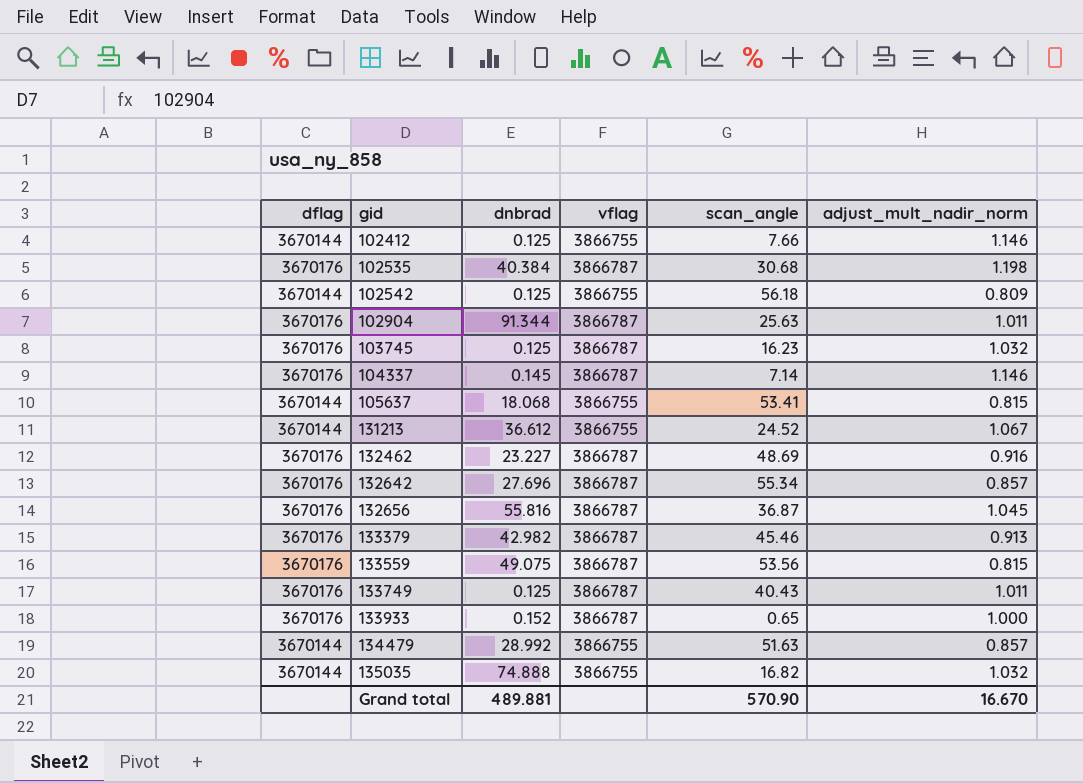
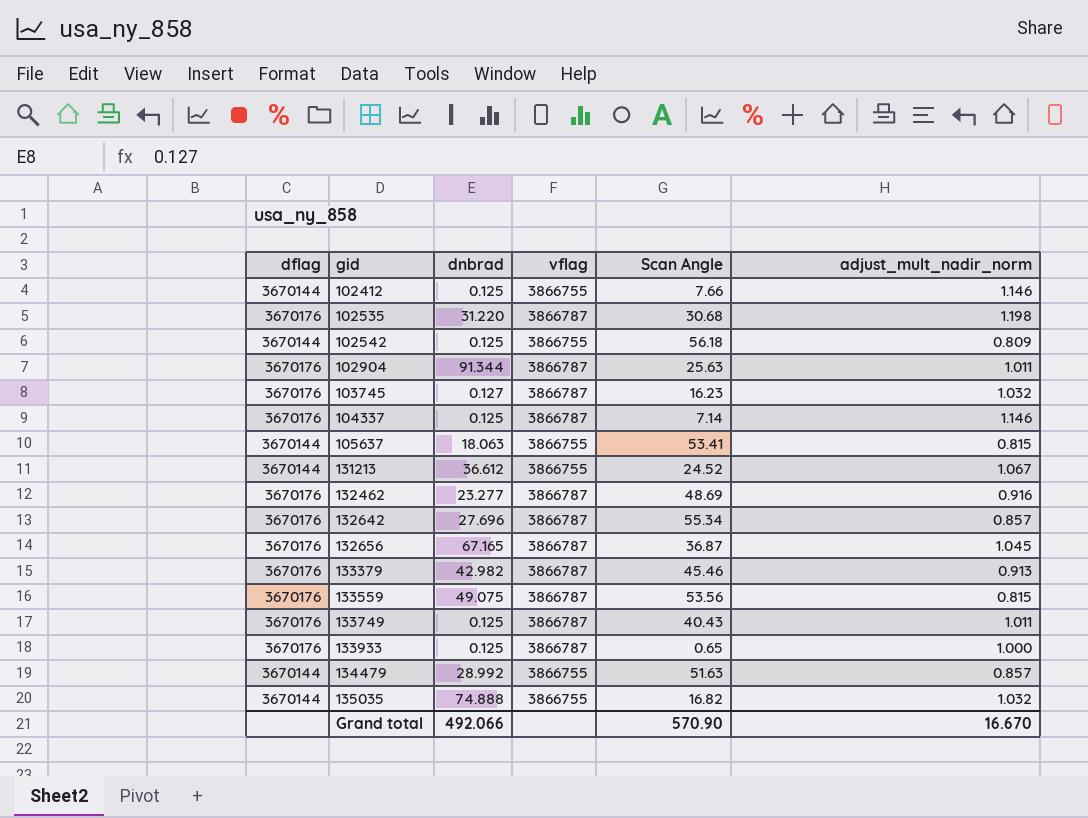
column name: scan_angle -> Scan Angle
102535 | dnbrad: 40.384 -> 31.220
103745 | dnbrad: 0.125 -> 0.127
104337 | dnbrad: 0.145 -> 0.125
105637 | dnbrad: 18.068 -> 18.063
132462 | dnbrad: 23.227 -> 23.277
132656 | dnbrad: 55.816 -> 67.165
133933 | dnbrad: 0.152 -> 0.125
Grand total | dnbrad: 489.881 -> 492.066

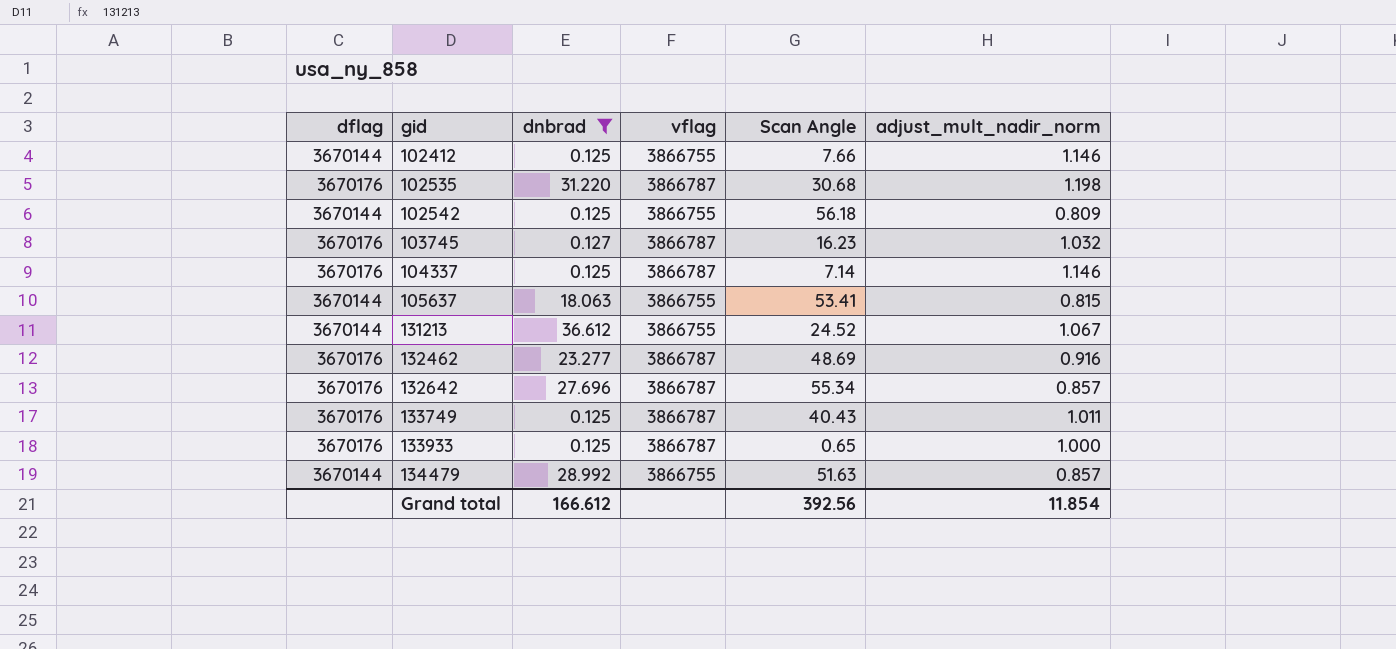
filter: none -> dnbrad <= 36.612
Grand total | dnbrad: 492.066 -> 166.612
Grand total | Scan Angle: 570.90 -> 392.56
Grand total | adjust_mult_nadir_norm: 16.670 -> 11.854

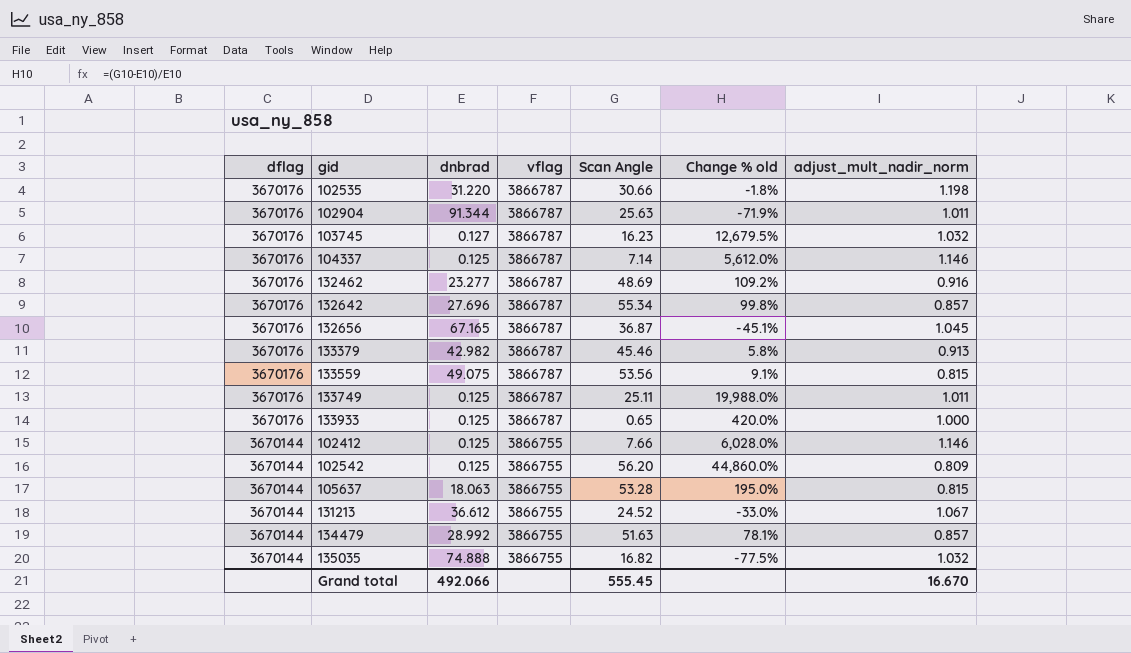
filter: dnbrad <= 36.612 -> none
row order: gid ascending -> dflag descending
column Change % old | formula: none -> ([Scan Angle] - [dnbrad]) / [dnbrad]
102535 | Scan Angle: 30.68 -> 30.66
133749 | Scan Angle: 40.43 -> 25.11
102542 | Scan Angle: 56.18 -> 56.20
105637 | Scan Angle: 53.41 -> 53.28
Grand total | dnbrad: 166.612 -> 492.066
Grand total | Scan Angle: 392.56 -> 555.45
Grand total | adjust_mult_nadir_norm: 11.854 -> 16.670

